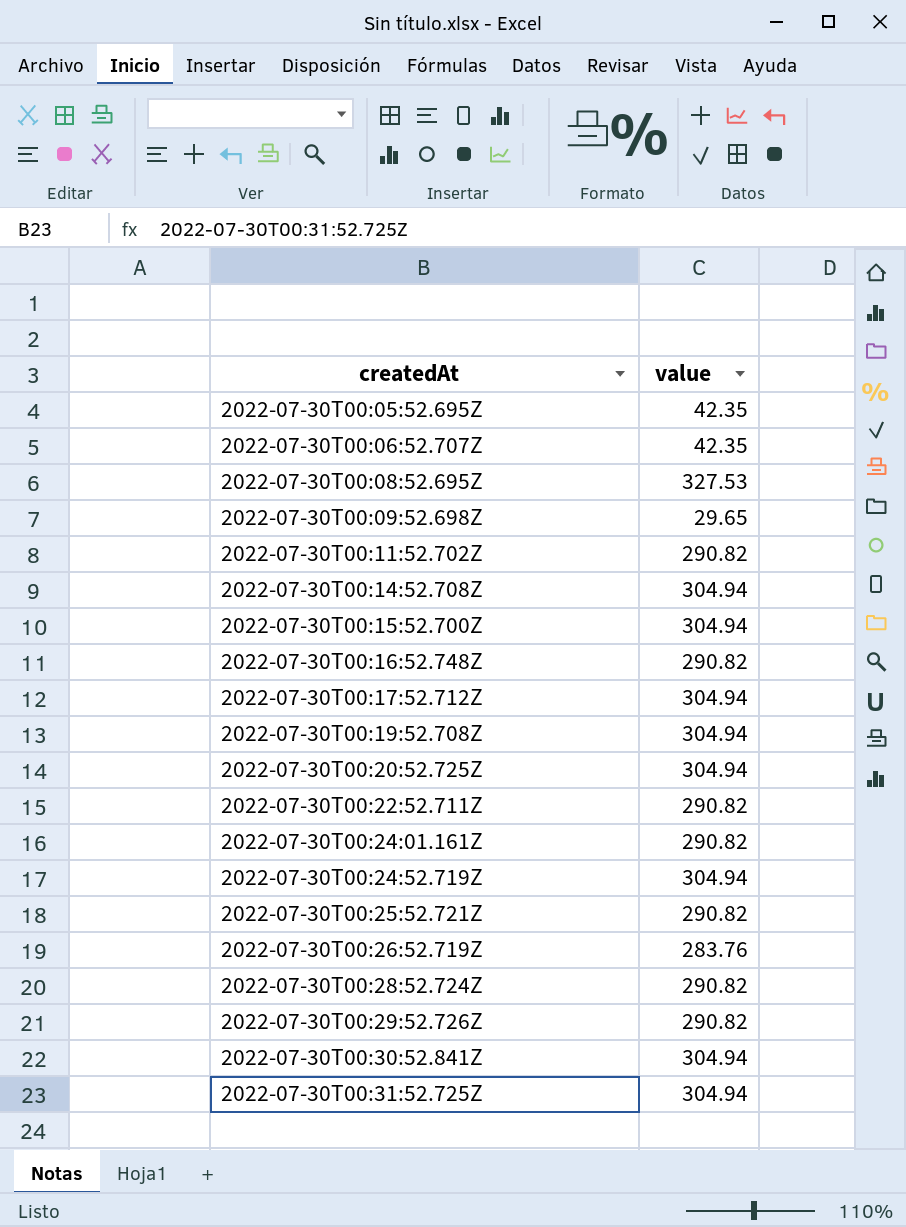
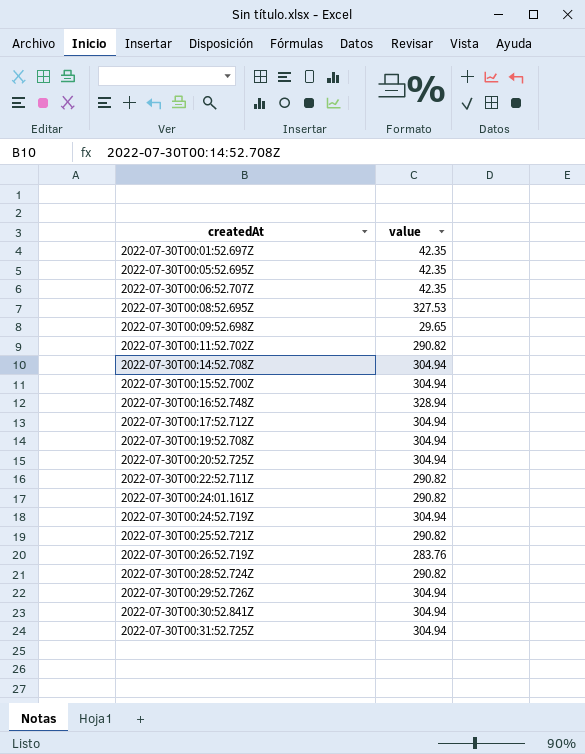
row 2022-07-30T00:01:52.697Z: none -> 42.35
2022-07-30T00:16:52.748Z | value: 290.82 -> 328.94
2022-07-30T00:29:52.726Z | value: 290.82 -> 304.94

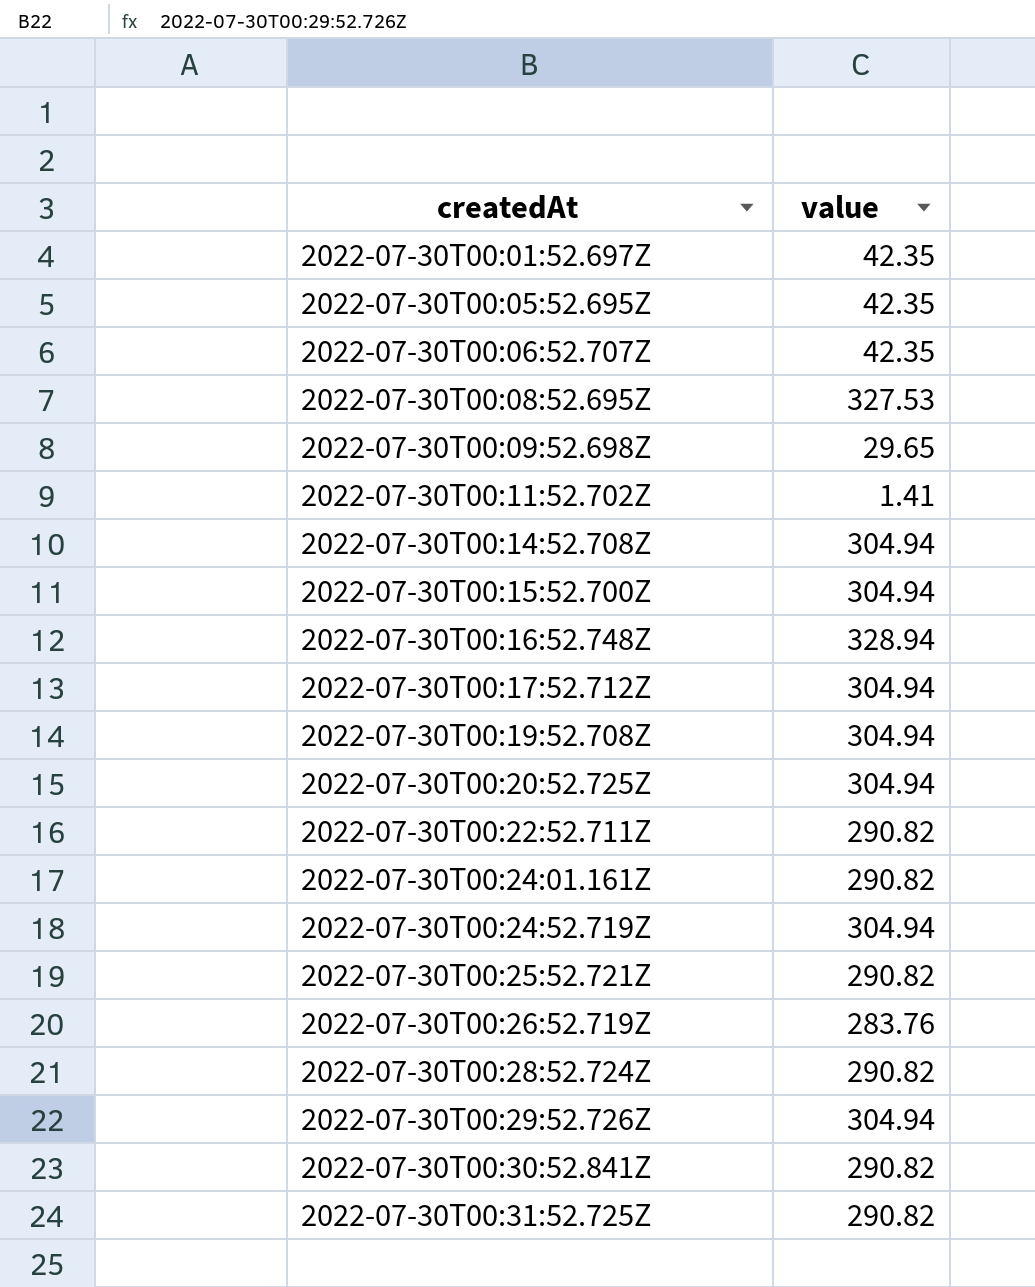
2022-07-30T00:11:52.702Z | value: 290.82 -> 1.41
2022-07-30T00:30:52.841Z | value: 304.94 -> 290.82
2022-07-30T00:31:52.725Z | value: 304.94 -> 290.82

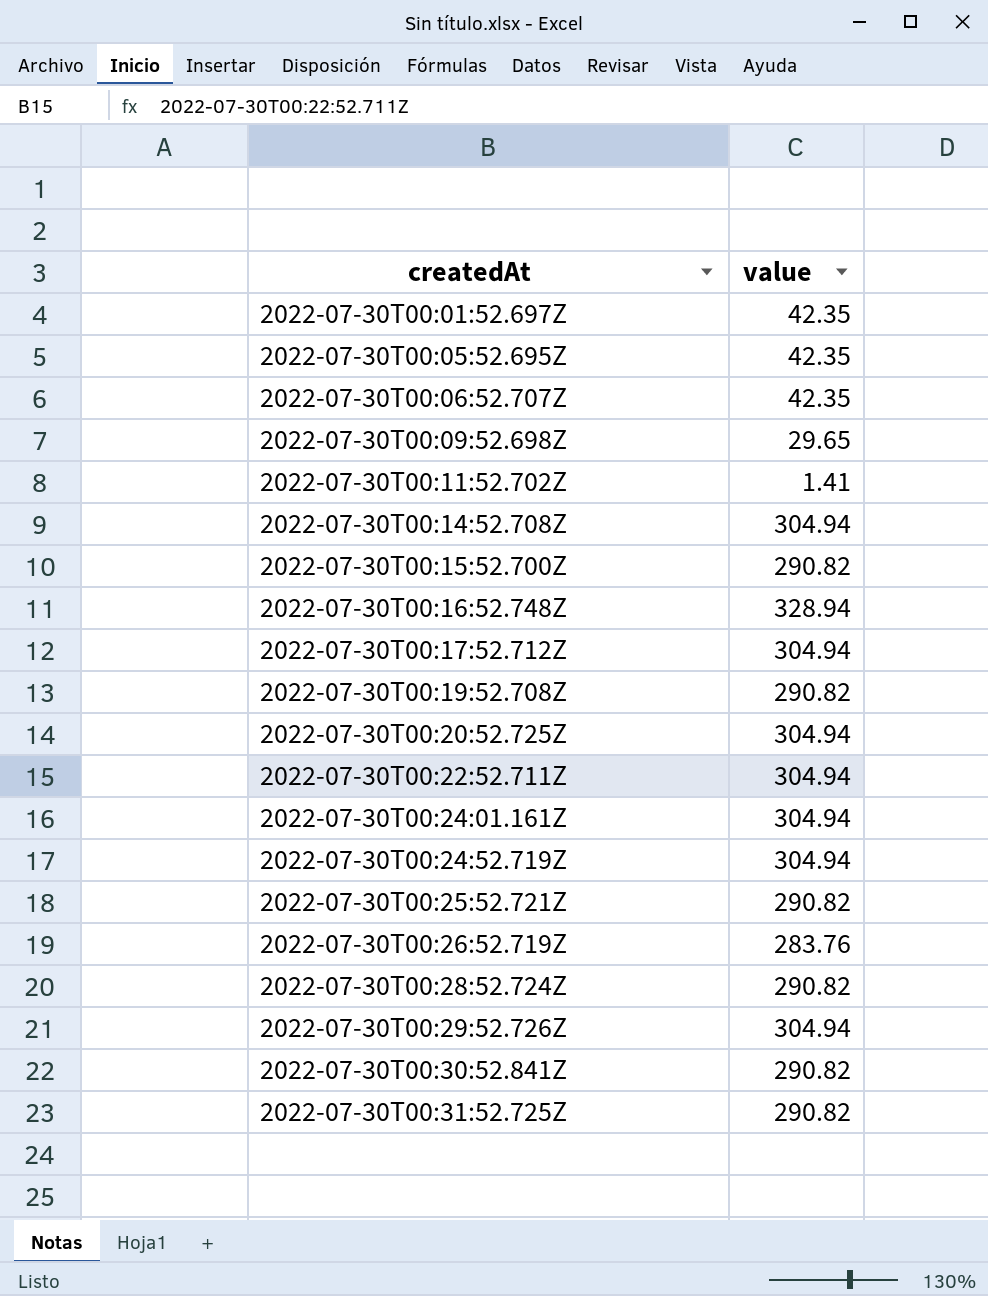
row 2022-07-30T00:08:52.695Z: 327.53 -> none
2022-07-30T00:15:52.700Z | value: 304.94 -> 290.82
2022-07-30T00:19:52.708Z | value: 304.94 -> 290.82
2022-07-30T00:22:52.711Z | value: 290.82 -> 304.94
2022-07-30T00:24:01.161Z | value: 290.82 -> 304.94

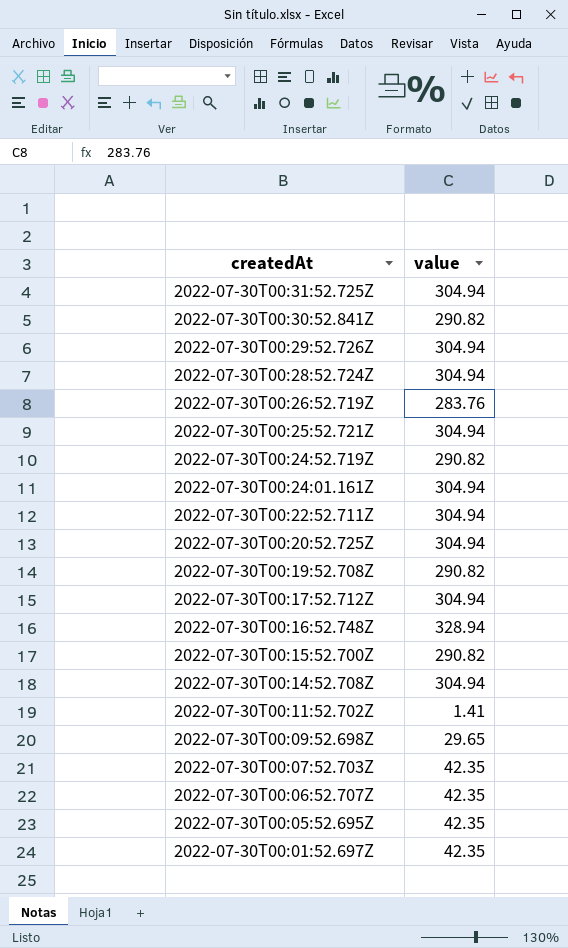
row order: createdAt ascending -> createdAt descending
2022-07-30T00:31:52.725Z | value: 290.82 -> 304.94
2022-07-30T00:28:52.724Z | value: 290.82 -> 304.94
2022-07-30T00:25:52.721Z | value: 290.82 -> 304.94
2022-07-30T00:24:52.719Z | value: 304.94 -> 290.82
row 2022-07-30T00:07:52.703Z: none -> 42.35

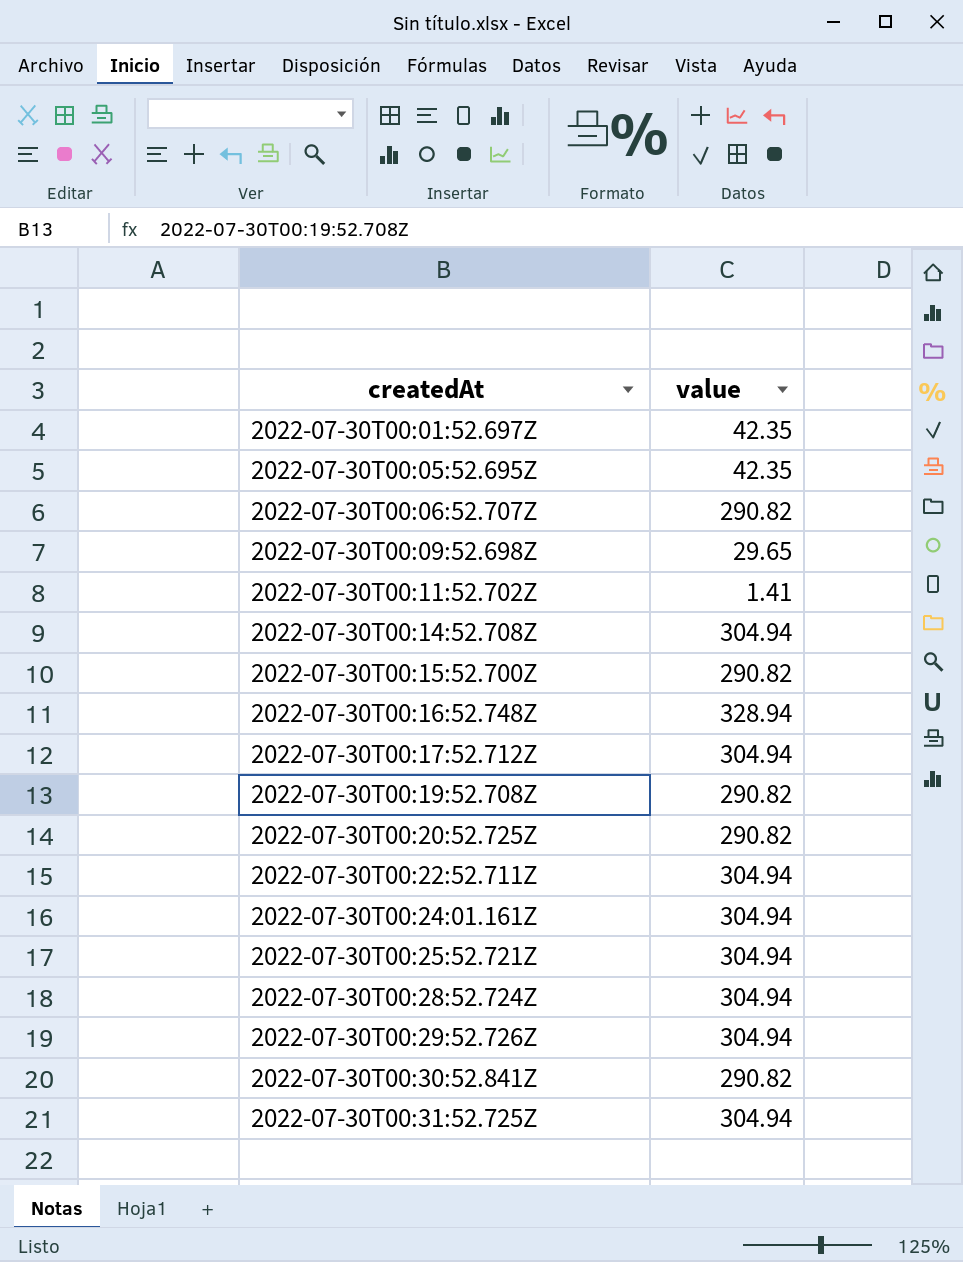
row order: createdAt descending -> createdAt ascending
row 2022-07-30T00:26:52.719Z: 283.76 -> none
row 2022-07-30T00:24:52.719Z: 290.82 -> none
row 2022-07-30T00:07:52.703Z: 42.35 -> none
2022-07-30T00:06:52.707Z | value: 42.35 -> 290.82
2022-07-30T00:20:52.725Z | value: 304.94 -> 290.82

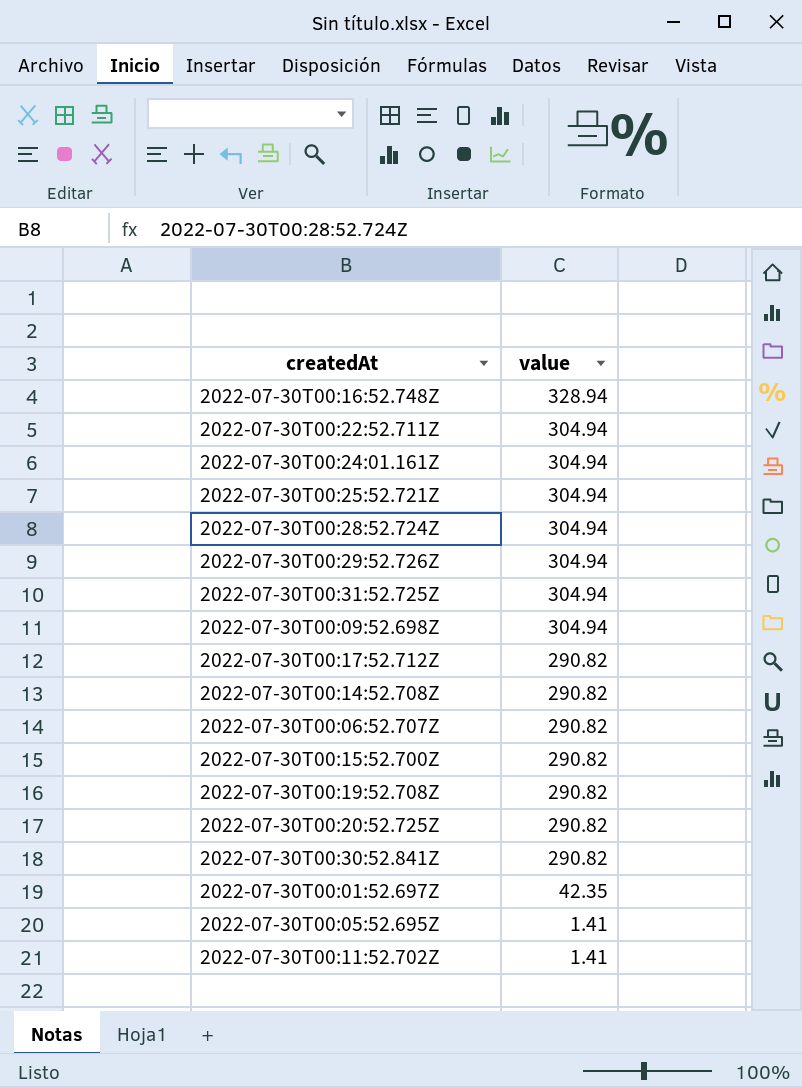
row order: createdAt ascending -> value descending
2022-07-30T00:09:52.698Z | value: 29.65 -> 304.94
2022-07-30T00:17:52.712Z | value: 304.94 -> 290.82
2022-07-30T00:14:52.708Z | value: 304.94 -> 290.82
2022-07-30T00:05:52.695Z | value: 42.35 -> 1.41

